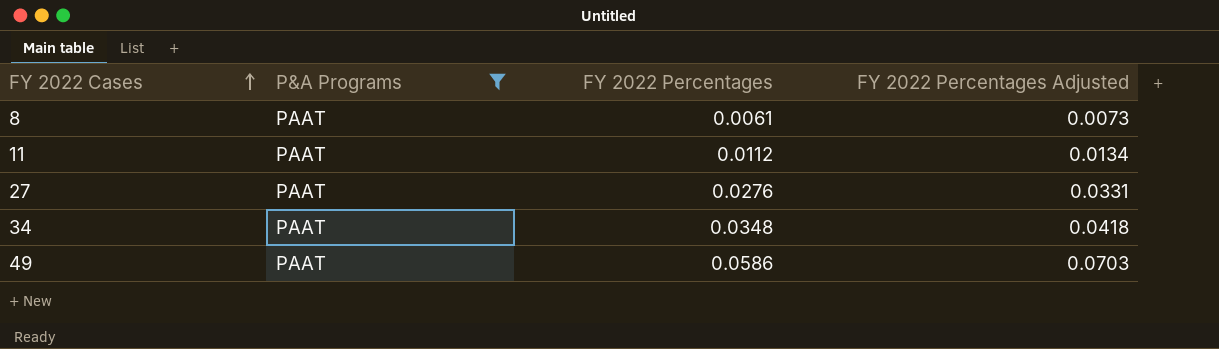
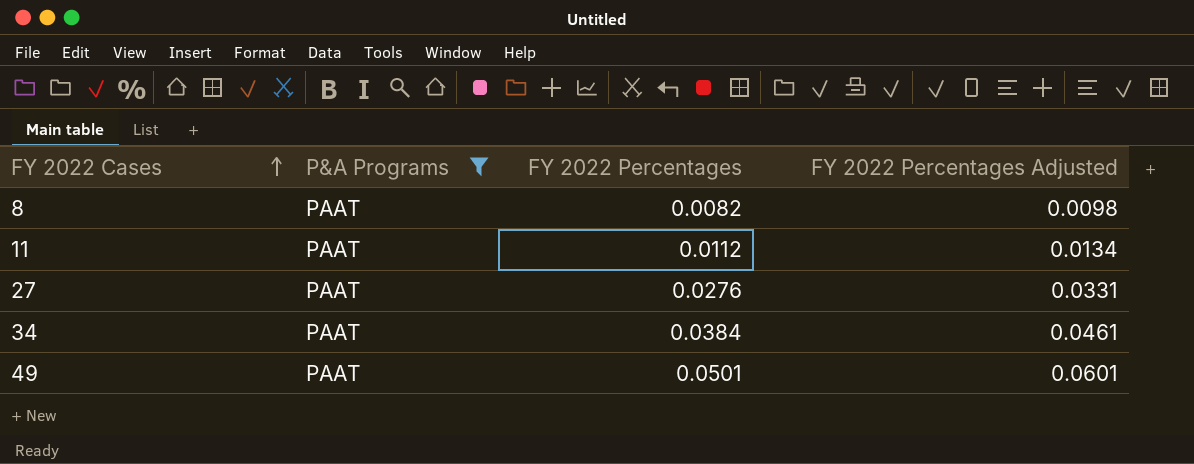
8 | FY 2022 Percentages: 0.0061 -> 0.0082
8 | FY 2022 Percentages Adjusted: 0.0073 -> 0.0098
34 | FY 2022 Percentages: 0.0348 -> 0.0384
34 | FY 2022 Percentages Adjusted: 0.0418 -> 0.0461
49 | FY 2022 Percentages: 0.0586 -> 0.0501
49 | FY 2022 Percentages Adjusted: 0.0703 -> 0.0601

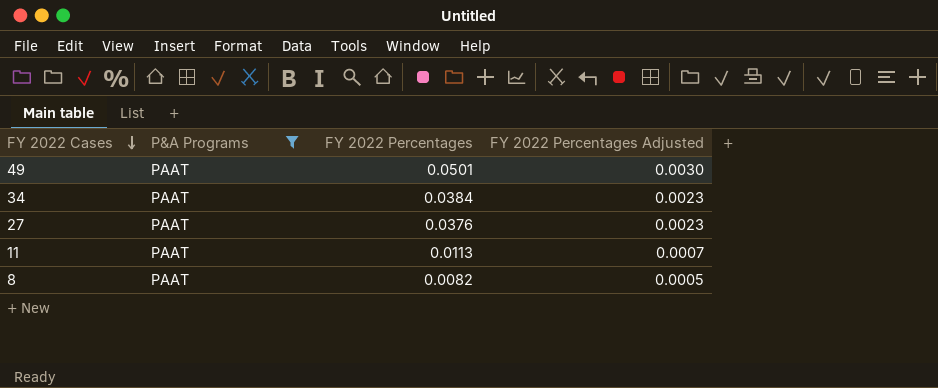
row order: FY 2022 Cases ascending -> FY 2022 Cases descending
column FY 2022 Percentages Adjusted | formula: [FY 2022 Percentages] * 1.2 -> [FY 2022 Percentages] * 0.06
27 | FY 2022 Percentages: 0.0276 -> 0.0376
11 | FY 2022 Percentages: 0.0112 -> 0.0113

